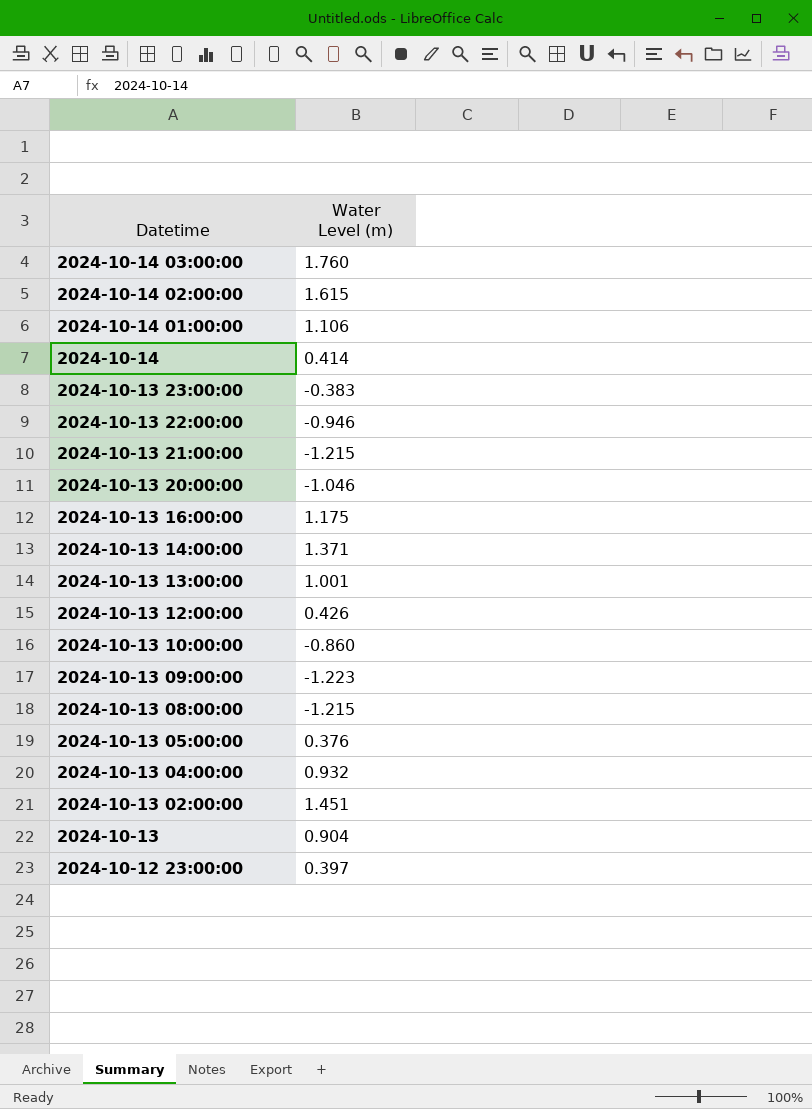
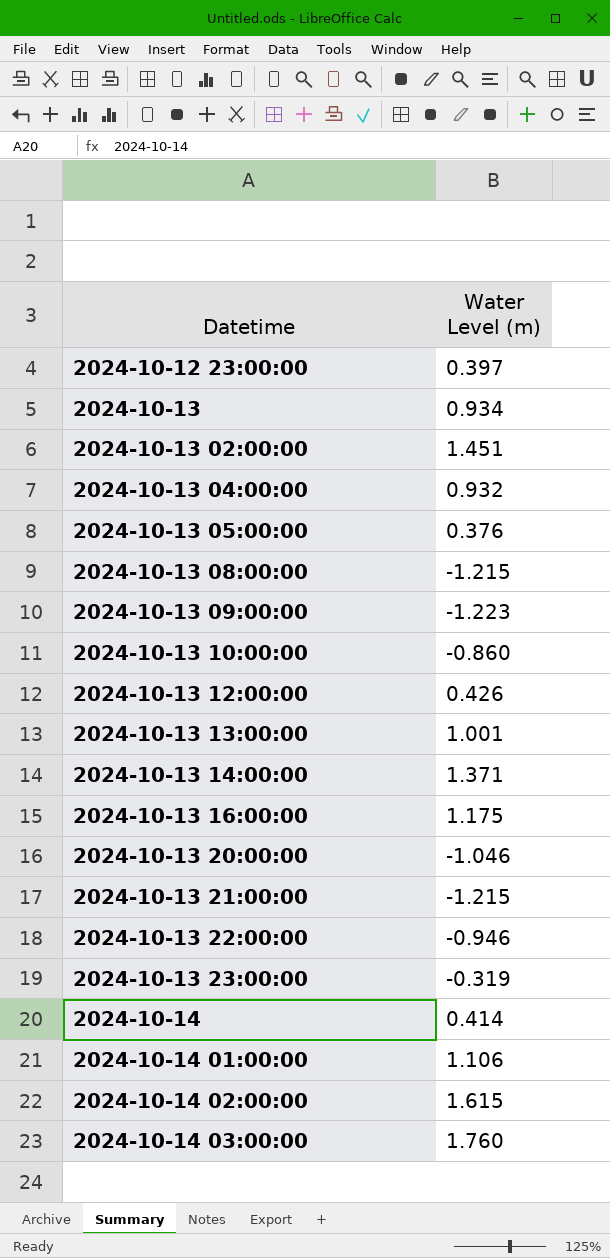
row order: Datetime descending -> Datetime ascending
2024-10-13 | Water Level (m): 0.904 -> 0.934
2024-10-13 23:00:00 | Water Level (m): -0.383 -> -0.319

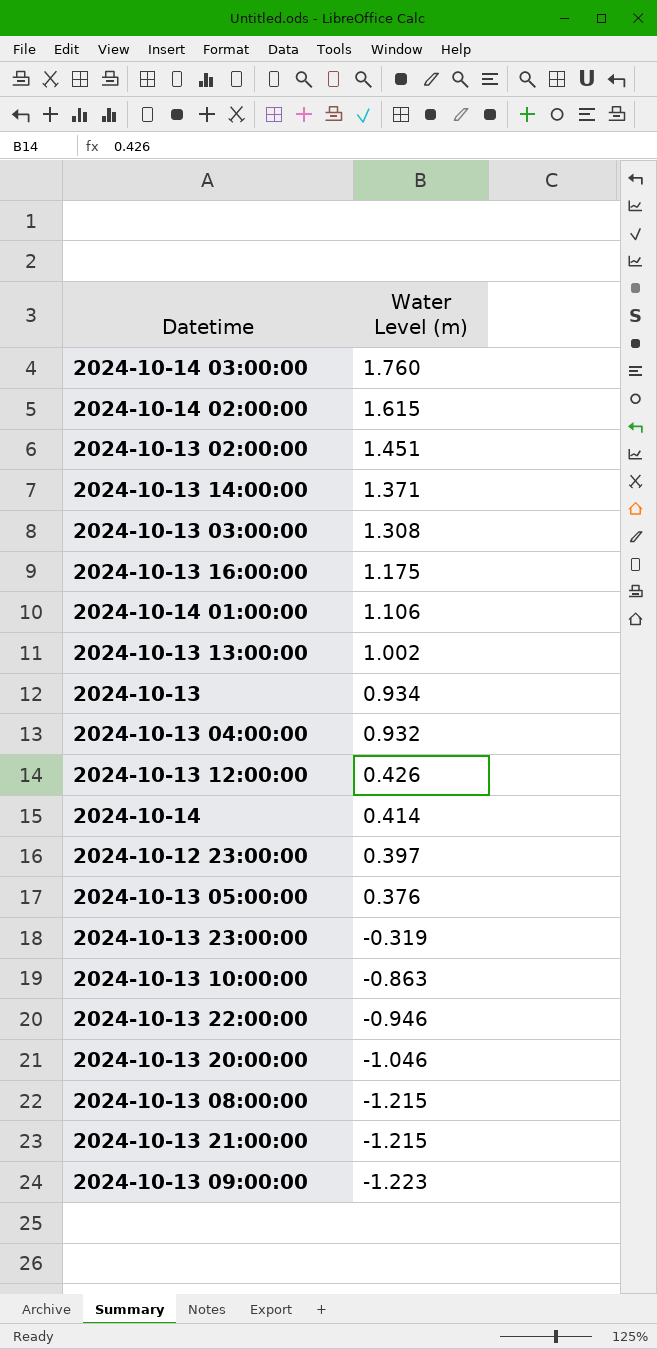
row order: Datetime ascending -> Water Level (m) descending
row 2024-10-13 03:00:00: none -> 1.308
2024-10-13 13:00:00 | Water Level (m): 1.001 -> 1.002
2024-10-13 10:00:00 | Water Level (m): -0.860 -> -0.863

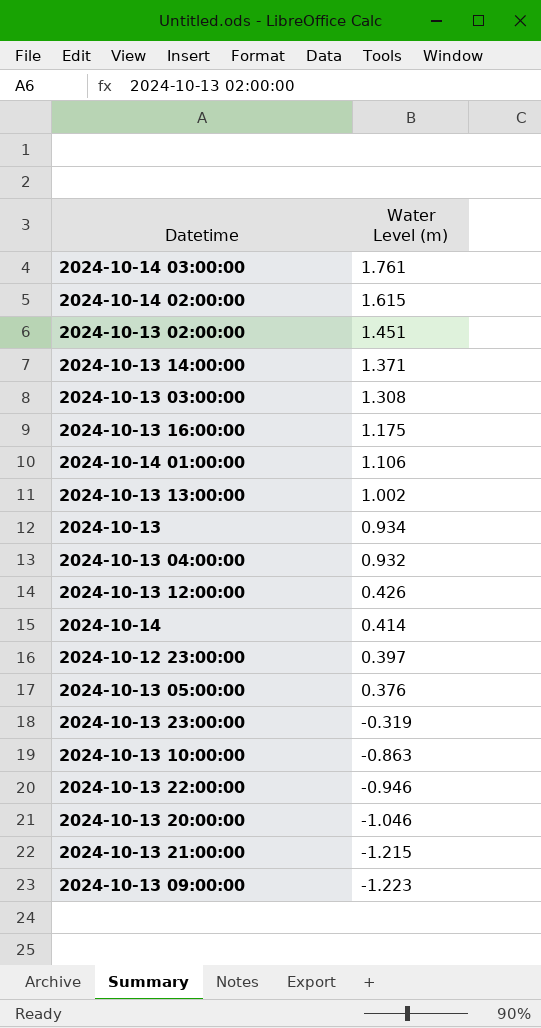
row 2024-10-13 08:00:00: -1.215 -> none
2024-10-14 03:00:00 | Water Level (m): 1.760 -> 1.761

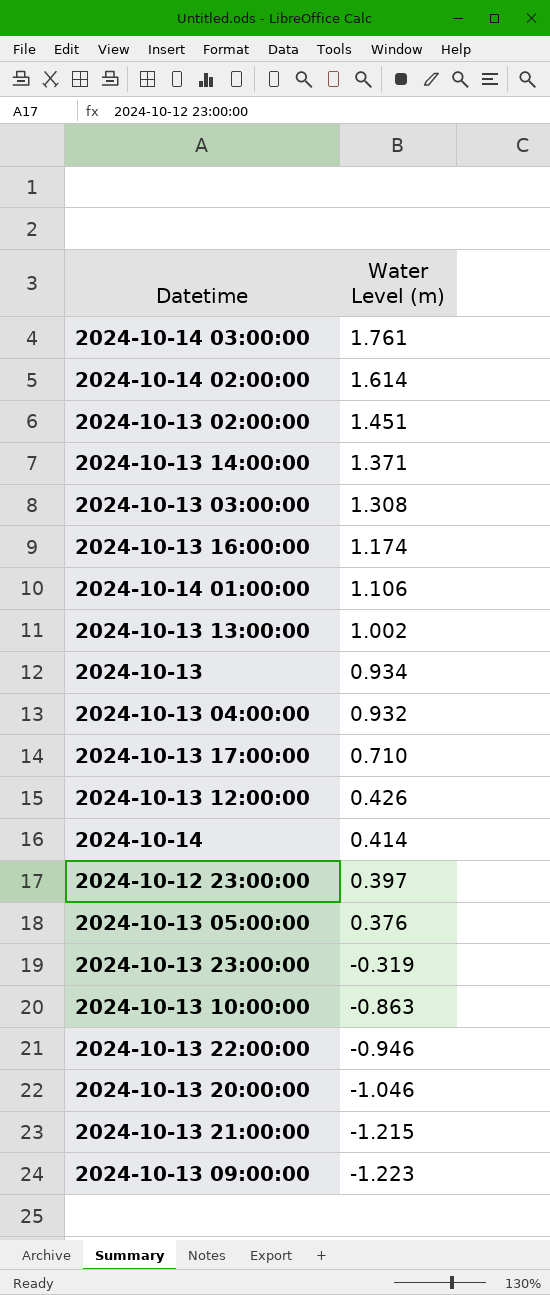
2024-10-14 02:00:00 | Water Level (m): 1.615 -> 1.614
2024-10-13 16:00:00 | Water Level (m): 1.175 -> 1.174
row 2024-10-13 17:00:00: none -> 0.710

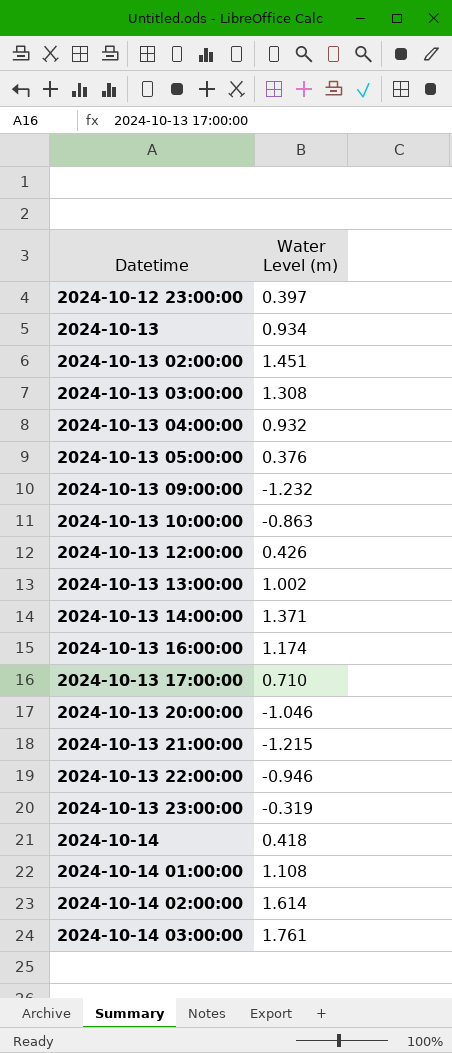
row order: Water Level (m) descending -> Datetime ascending
2024-10-13 09:00:00 | Water Level (m): -1.223 -> -1.232
2024-10-14 | Water Level (m): 0.414 -> 0.418
2024-10-14 01:00:00 | Water Level (m): 1.106 -> 1.108

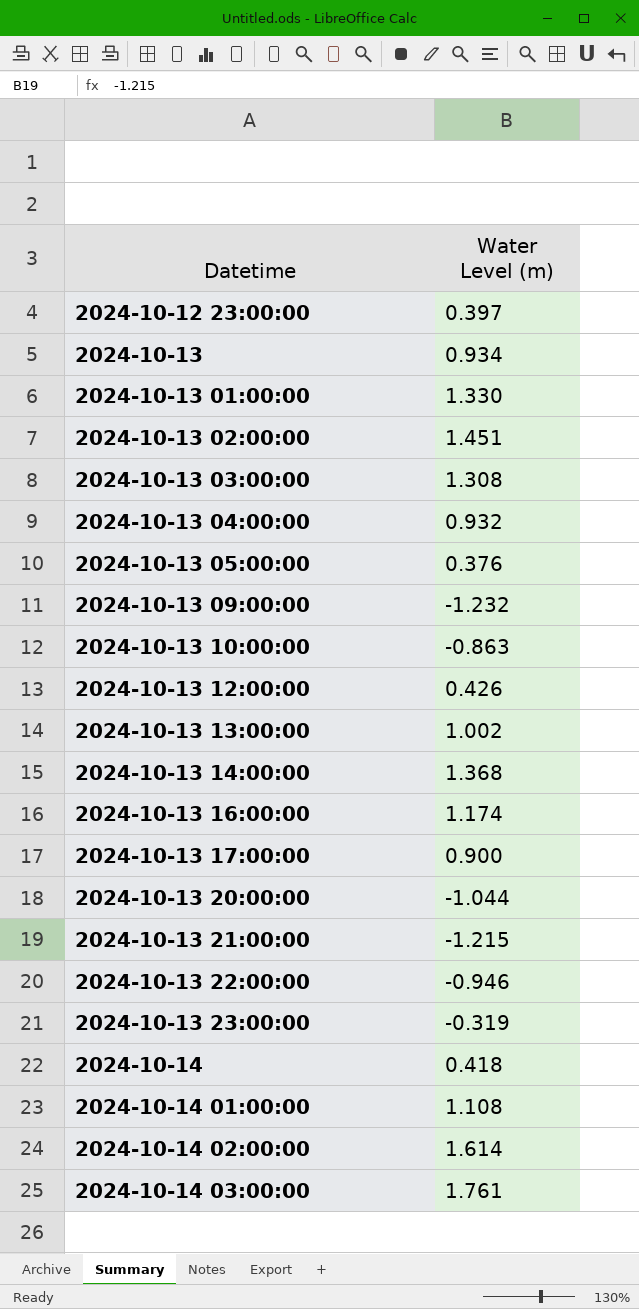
row 2024-10-13 01:00:00: none -> 1.330
2024-10-13 14:00:00 | Water Level (m): 1.371 -> 1.368
2024-10-13 17:00:00 | Water Level (m): 0.710 -> 0.900
2024-10-13 20:00:00 | Water Level (m): -1.046 -> -1.044

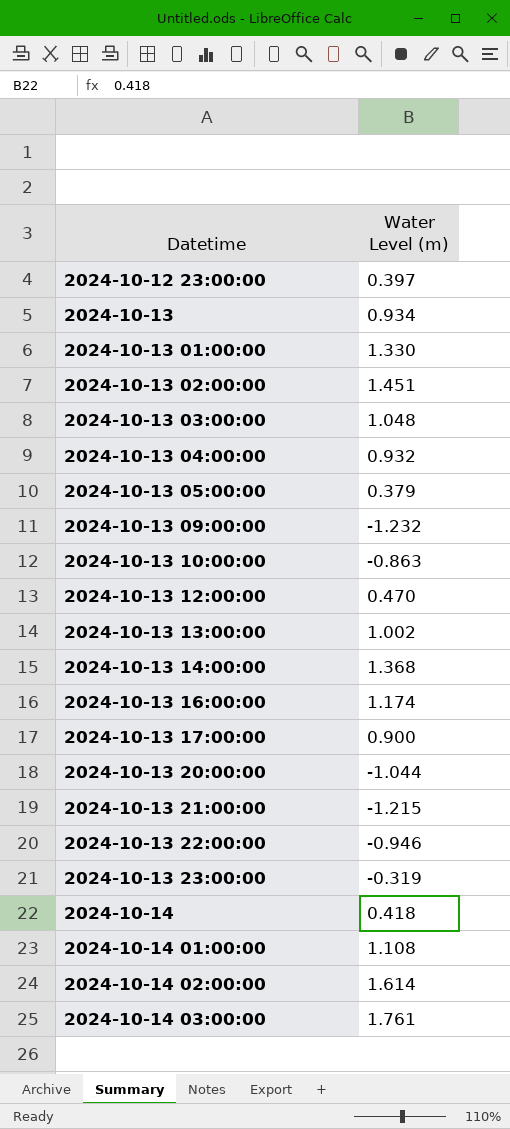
2024-10-13 03:00:00 | Water Level (m): 1.308 -> 1.048
2024-10-13 05:00:00 | Water Level (m): 0.376 -> 0.379
2024-10-13 12:00:00 | Water Level (m): 0.426 -> 0.470

